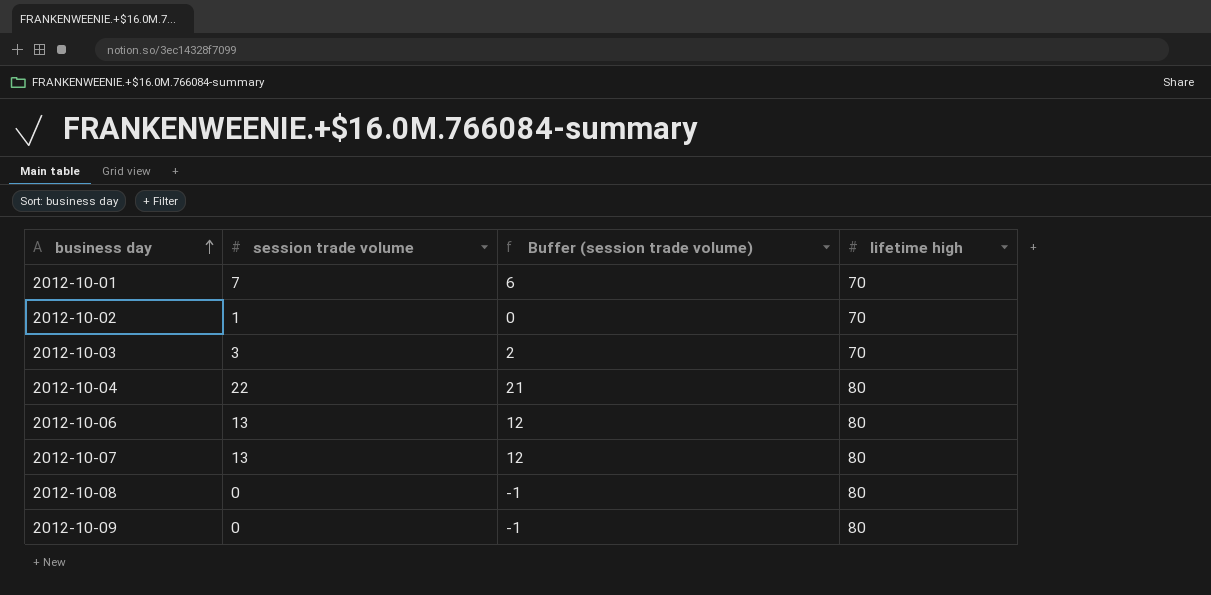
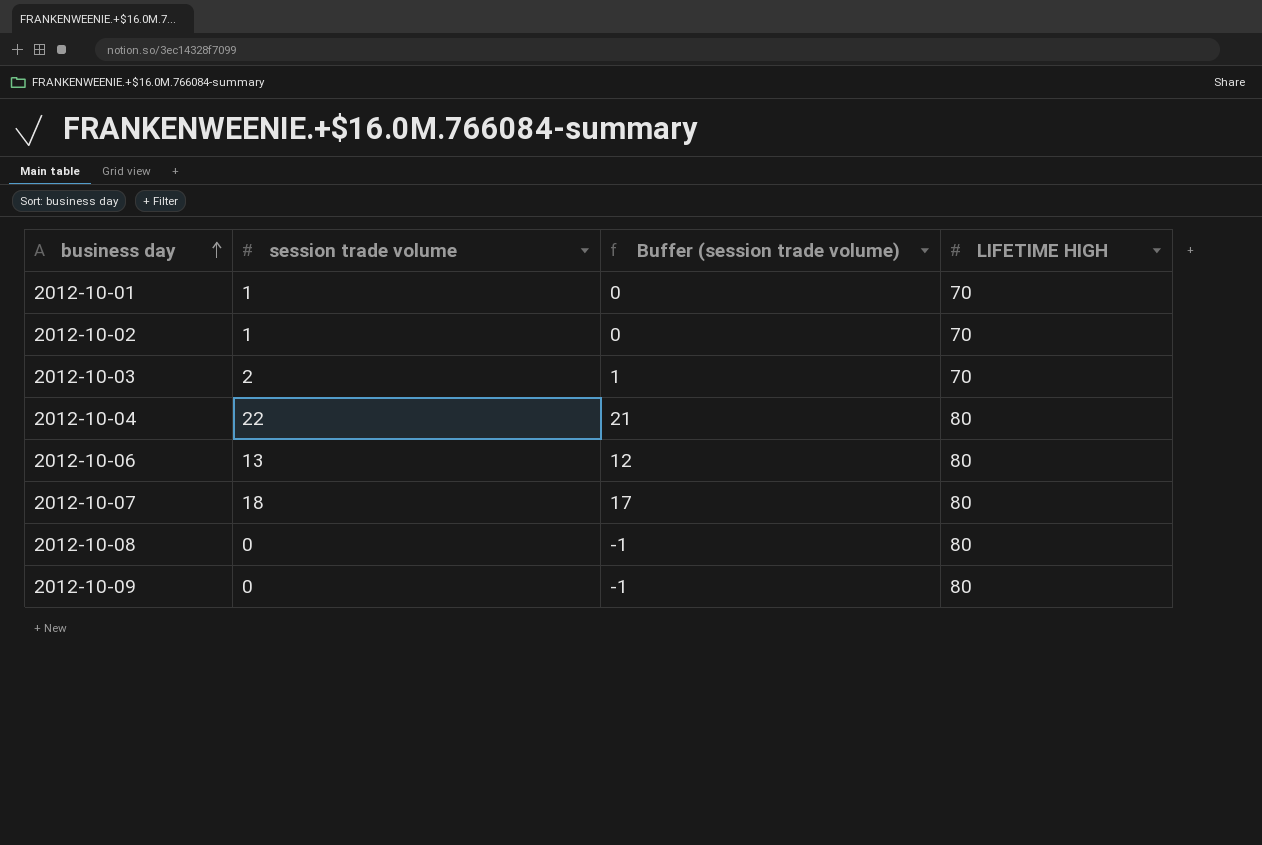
column name: lifetime high -> LIFETIME HIGH
2012-10-01 | session trade volume: 7 -> 1
2012-10-01 | Buffer (session trade volume): 6 -> 0
2012-10-03 | session trade volume: 3 -> 2
2012-10-03 | Buffer (session trade volume): 2 -> 1
2012-10-07 | session trade volume: 13 -> 18
2012-10-07 | Buffer (session trade volume): 12 -> 17

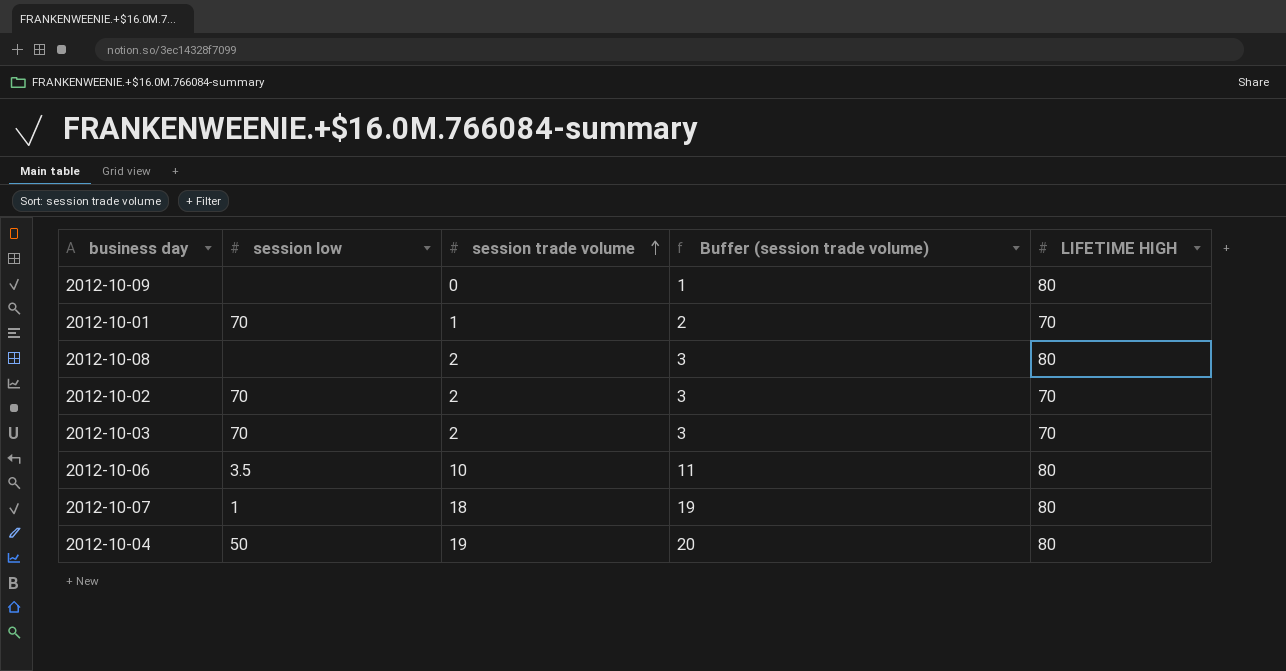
row order: business day ascending -> session trade volume ascending
column session low | position: none -> 2
column Buffer (session trade volume) | formula: [session trade volume] - 1 -> [session trade volume] + 1
2012-10-08 | session trade volume: 0 -> 2
2012-10-02 | session trade volume: 1 -> 2
2012-10-06 | session trade volume: 13 -> 10
2012-10-04 | session trade volume: 22 -> 19

